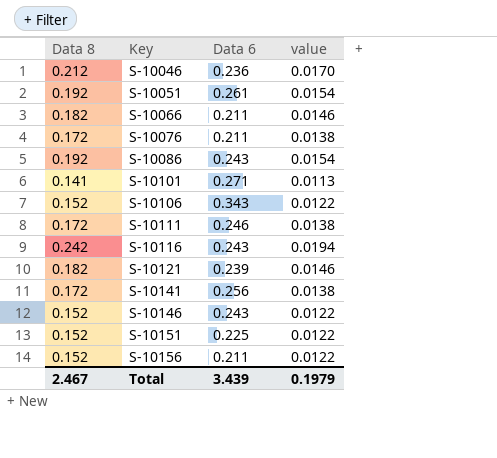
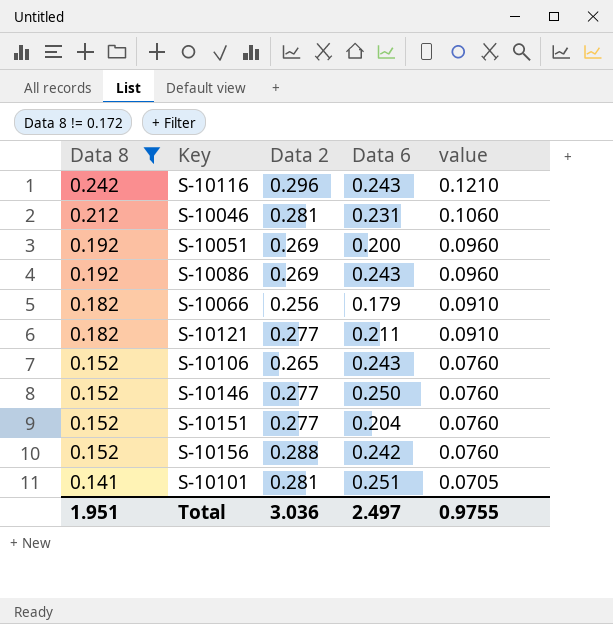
filter: none -> Data 8 != 0.172
row order: Key ascending -> Data 8 descending
column Data 2 | position: none -> 3
column value | formula: [Data 8] * 0.08 -> [Data 8] * 0.5
S-10046 | Data 6: 0.236 -> 0.231
S-10051 | Data 6: 0.261 -> 0.200
S-10066 | Data 6: 0.211 -> 0.179
S-10121 | Data 6: 0.239 -> 0.211
S-10106 | Data 6: 0.343 -> 0.243
S-10146 | Data 6: 0.243 -> 0.250
S-10151 | Data 6: 0.225 -> 0.204
S-10156 | Data 6: 0.211 -> 0.242
S-10101 | Data 6: 0.271 -> 0.251
Total | Data 8: 2.467 -> 1.951
Total | Data 6: 3.439 -> 2.497
Total | value: 0.1979 -> 0.9755

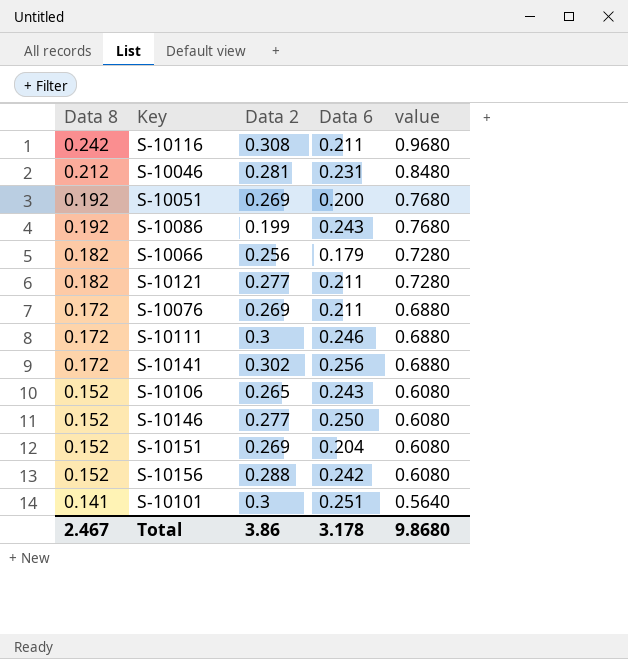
filter: Data 8 != 0.172 -> none
column value | formula: [Data 8] * 0.5 -> [Data 8] * 4
S-10116 | Data 2: 0.296 -> 0.308
S-10116 | Data 6: 0.243 -> 0.211
S-10086 | Data 2: 0.269 -> 0.199
S-10151 | Data 2: 0.277 -> 0.269
S-10101 | Data 2: 0.281 -> 0.3
Total | Data 8: 1.951 -> 2.467
Total | Data 2: 3.036 -> 3.86
Total | Data 6: 2.497 -> 3.178
Total | value: 0.9755 -> 9.8680

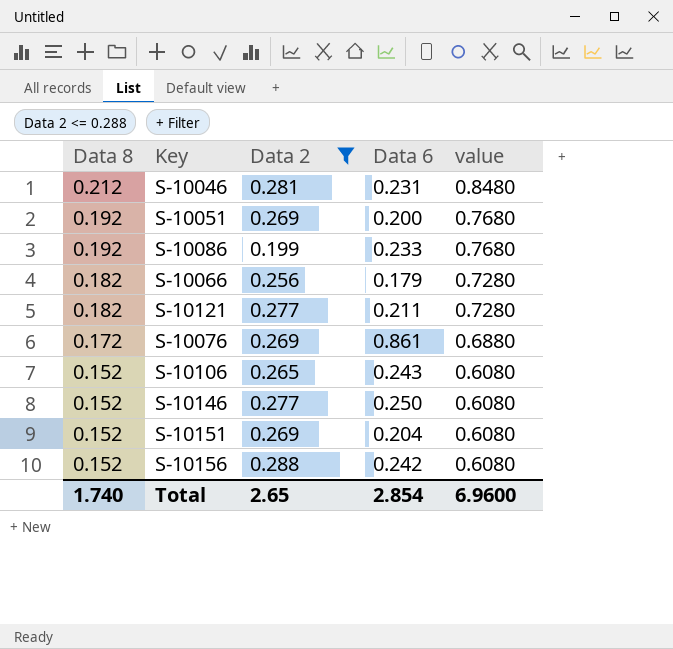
filter: none -> Data 2 <= 0.288
S-10086 | Data 6: 0.243 -> 0.233
S-10076 | Data 6: 0.211 -> 0.861
Total | Data 8: 2.467 -> 1.740
Total | Data 2: 3.86 -> 2.65
Total | Data 6: 3.178 -> 2.854
Total | value: 9.8680 -> 6.9600

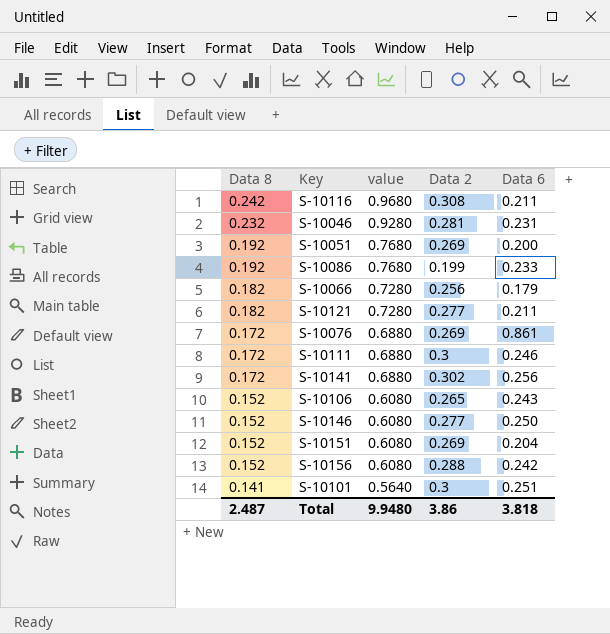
filter: Data 2 <= 0.288 -> none
column value | position: 5 -> 3
S-10046 | Data 8: 0.212 -> 0.232
S-10046 | value: 0.8480 -> 0.9280
Total | Data 8: 1.740 -> 2.487
Total | value: 6.9600 -> 9.9480
Total | Data 2: 2.65 -> 3.86
Total | Data 6: 2.854 -> 3.818

